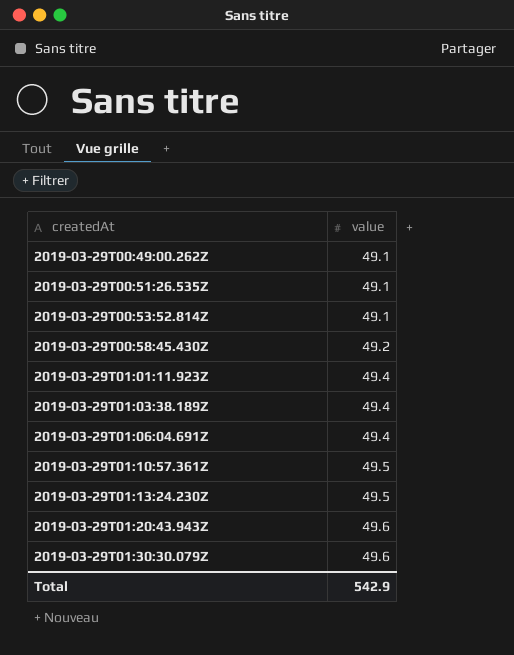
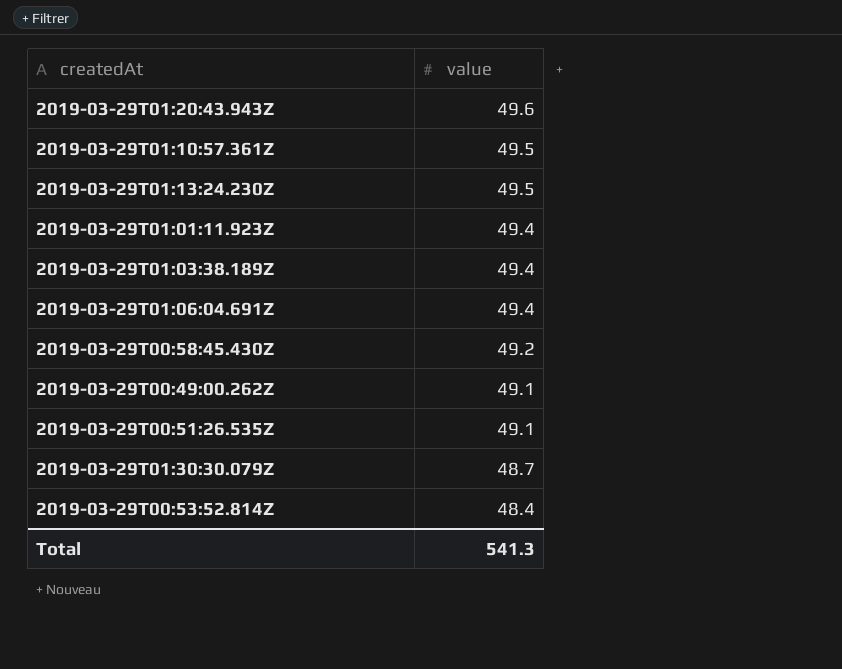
row order: createdAt ascending -> value descending
2019-03-29T01:30:30.079Z | value: 49.6 -> 48.7
2019-03-29T00:53:52.814Z | value: 49.1 -> 48.4
Total | value: 542.9 -> 541.3

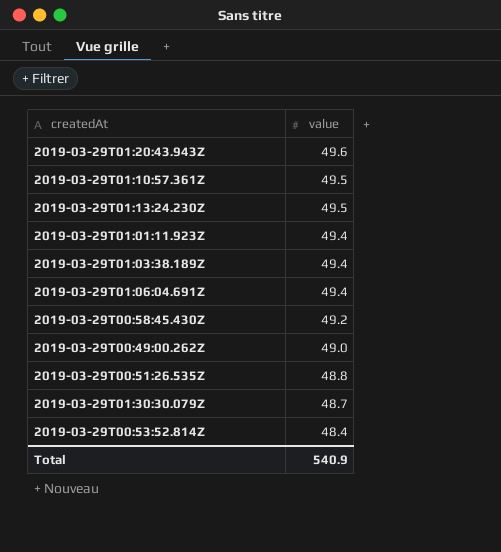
2019-03-29T00:49:00.262Z | value: 49.1 -> 49.0
2019-03-29T00:51:26.535Z | value: 49.1 -> 48.8
Total | value: 541.3 -> 540.9

